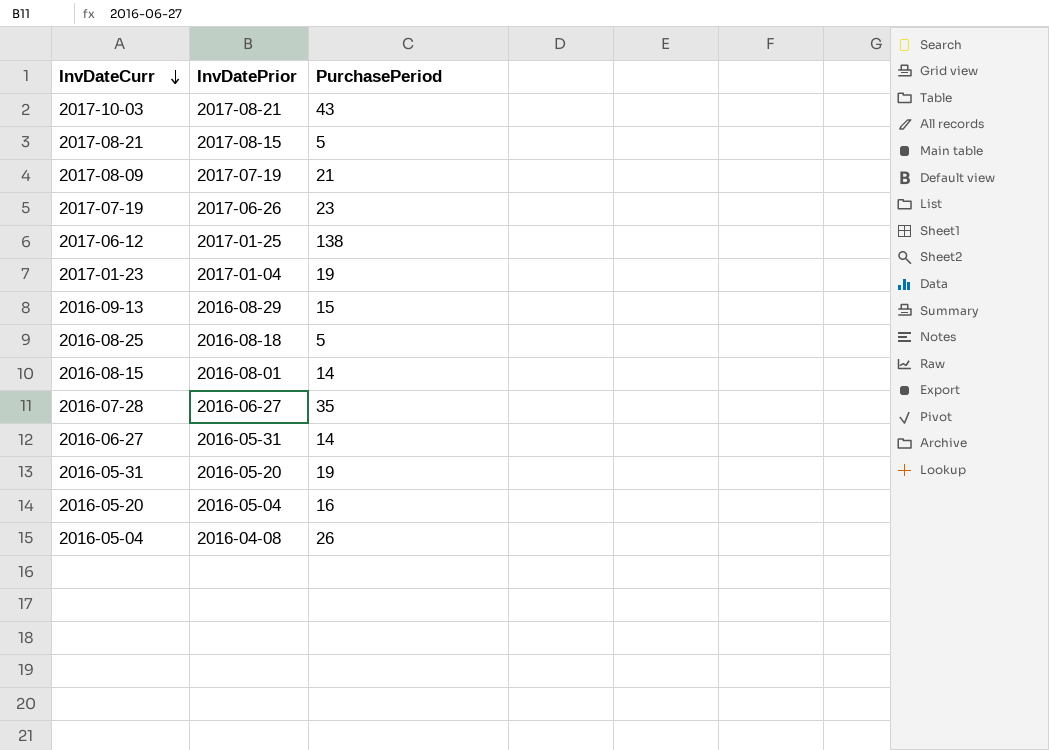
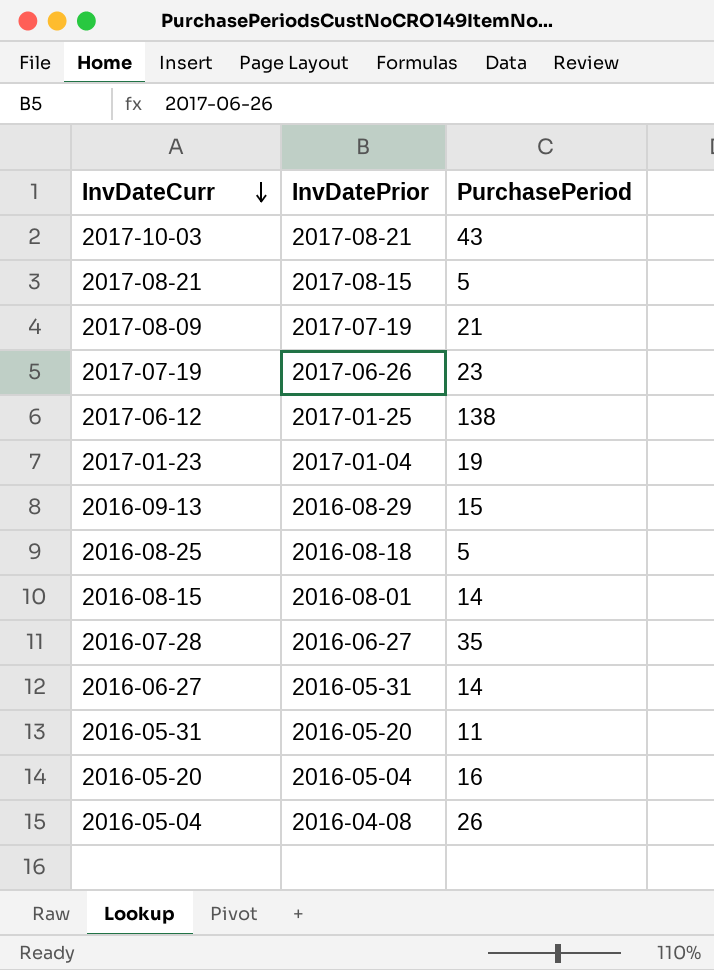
2016-05-31 | PurchasePeriod: 19 -> 11

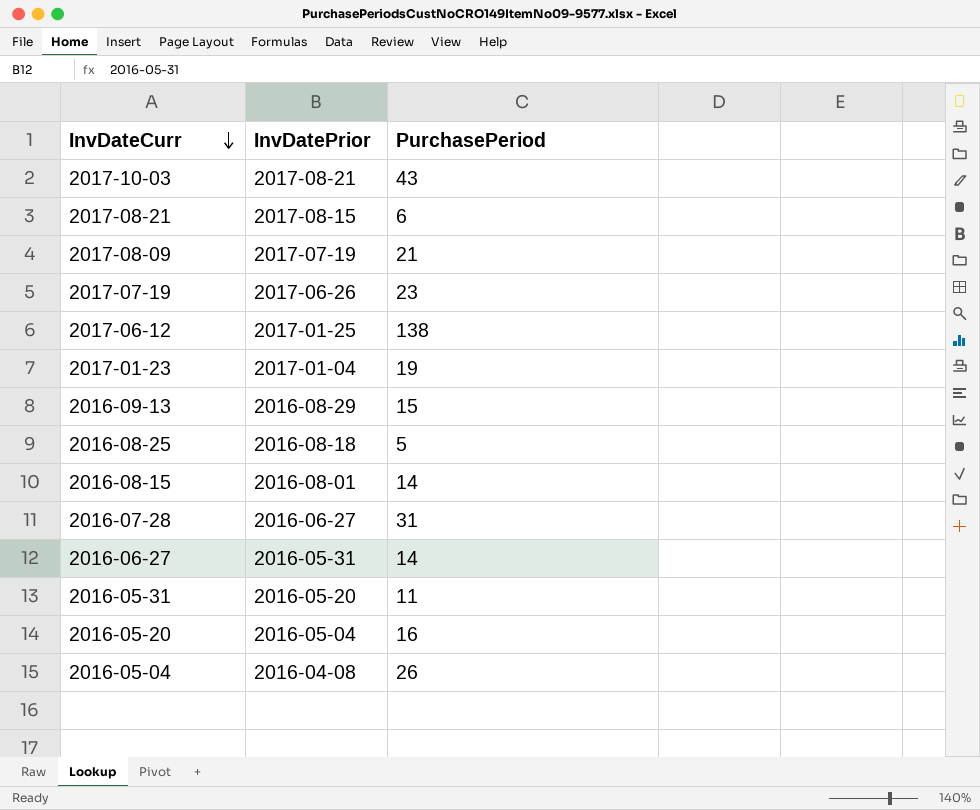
2017-08-21 | PurchasePeriod: 5 -> 6
2016-07-28 | PurchasePeriod: 35 -> 31

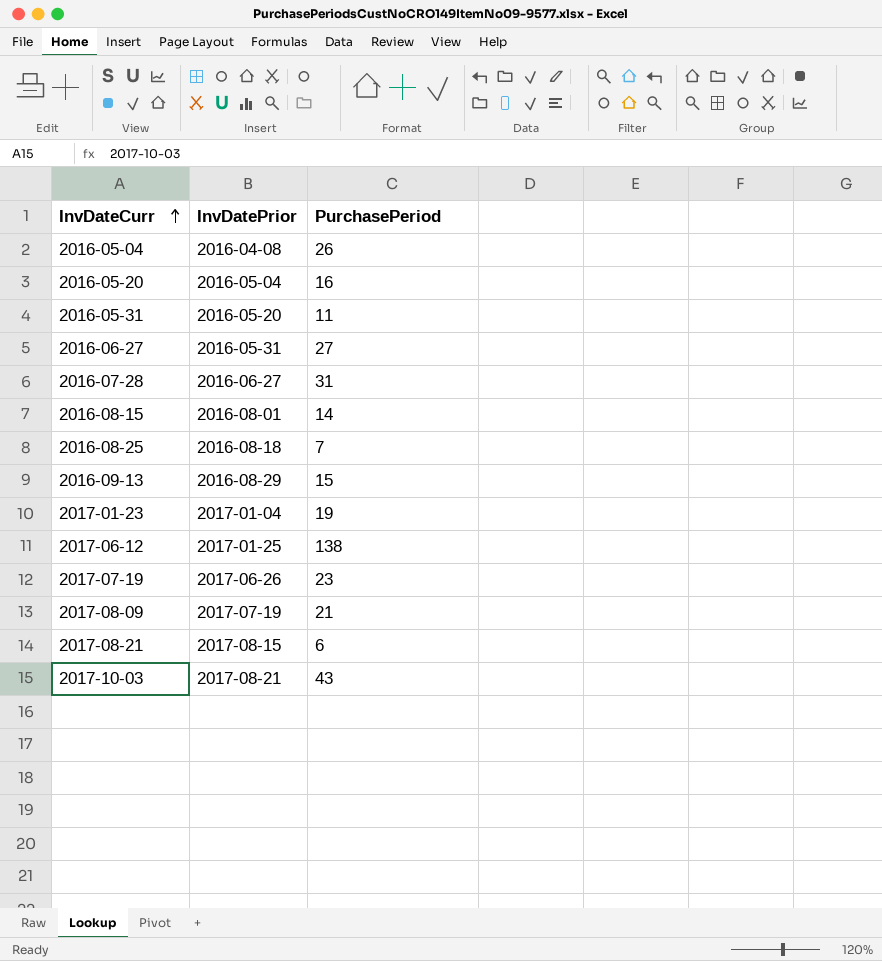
row order: InvDateCurr descending -> InvDateCurr ascending
2016-06-27 | PurchasePeriod: 14 -> 27
2016-08-25 | PurchasePeriod: 5 -> 7

